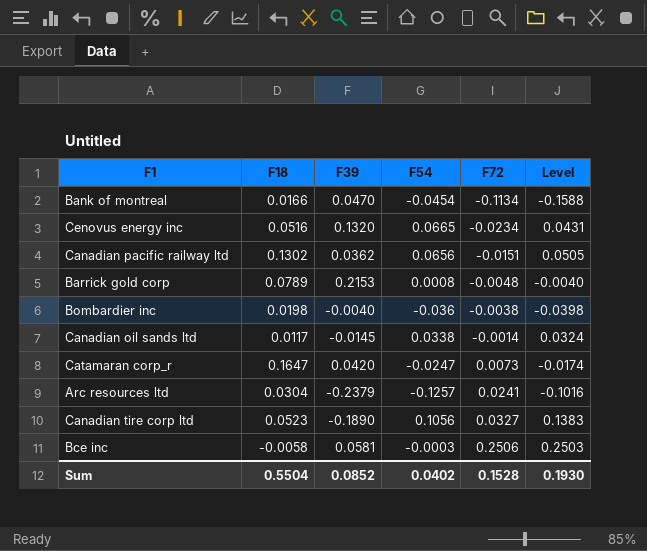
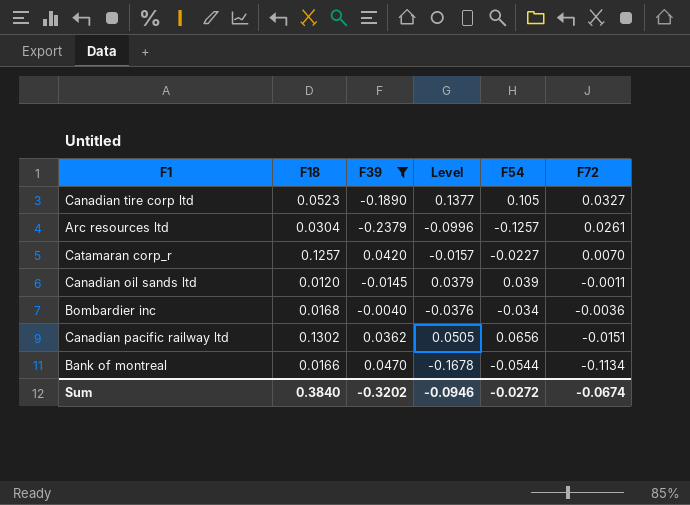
filter: none -> F39 <= 0.0470
row order: F72 ascending -> F72 descending
column Level | position: 6 -> 4
Canadian tire corp ltd | Level: 0.1383 -> 0.1377
Canadian tire corp ltd | F54: 0.1056 -> 0.105
Arc resources ltd | Level: -0.1016 -> -0.0996
Arc resources ltd | F72: 0.0241 -> 0.0261
Catamaran corp_r | F18: 0.1647 -> 0.1257
Catamaran corp_r | Level: -0.0174 -> -0.0157
Catamaran corp_r | F54: -0.0247 -> -0.0227
Catamaran corp_r | F72: 0.0073 -> 0.0070
Canadian oil sands ltd | F18: 0.0117 -> 0.0120
Canadian oil sands ltd | Level: 0.0324 -> 0.0379
Canadian oil sands ltd | F54: 0.0338 -> 0.039
Canadian oil sands ltd | F72: -0.0014 -> -0.0011
Bombardier inc | F18: 0.0198 -> 0.0168
Bombardier inc | Level: -0.0398 -> -0.0376
Bombardier inc | F54: -0.036 -> -0.034
Bombardier inc | F72: -0.0038 -> -0.0036
Bank of montreal | Level: -0.1588 -> -0.1678
Bank of montreal | F54: -0.0454 -> -0.0544
Sum | F18: 0.5504 -> 0.3840
Sum | F39: 0.0852 -> -0.3202
Sum | Level: 0.1930 -> -0.0946
Sum | F54: 0.0402 -> -0.0272
Sum | F72: 0.1528 -> -0.0674

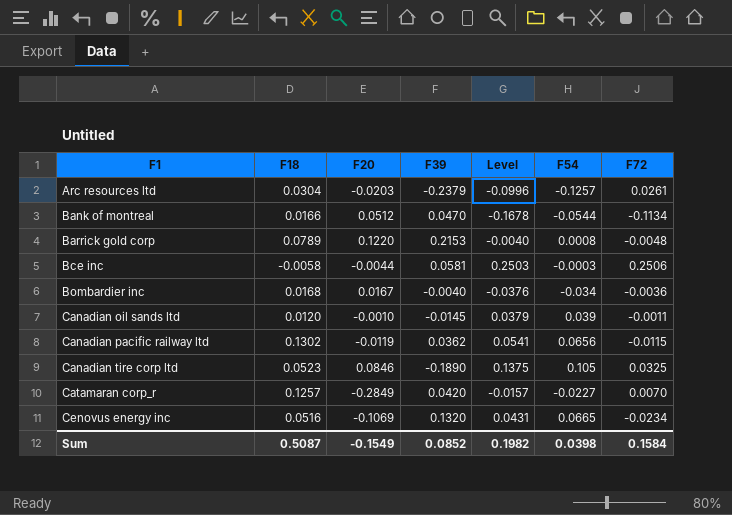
filter: F39 <= 0.0470 -> none
row order: F72 descending -> F1 ascending
column F20 | position: none -> 3
Canadian pacific railway ltd | Level: 0.0505 -> 0.0541
Canadian pacific railway ltd | F72: -0.0151 -> -0.0115
Canadian tire corp ltd | Level: 0.1377 -> 0.1375
Canadian tire corp ltd | F72: 0.0327 -> 0.0325
Sum | F18: 0.3840 -> 0.5087
Sum | F39: -0.3202 -> 0.0852
Sum | Level: -0.0946 -> 0.1982
Sum | F54: -0.0272 -> 0.0398
Sum | F72: -0.0674 -> 0.1584

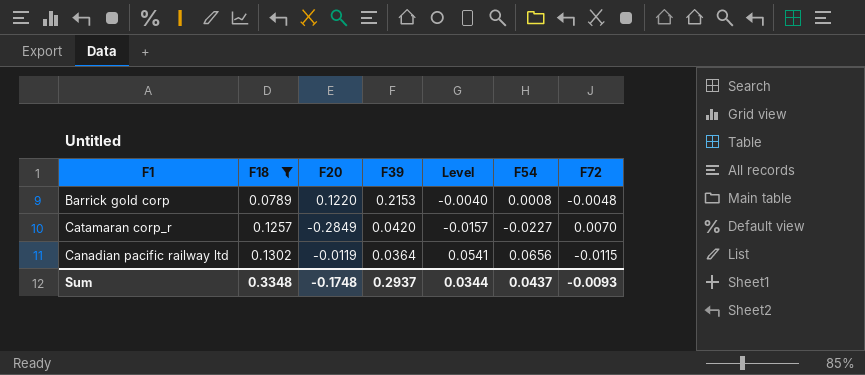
filter: none -> F18 >= 0.0789
row order: F1 ascending -> F18 ascending
Canadian pacific railway ltd | F39: 0.0362 -> 0.0364
Sum | F18: 0.5087 -> 0.3348
Sum | F20: -0.1549 -> -0.1748
Sum | F39: 0.0852 -> 0.2937
Sum | Level: 0.1982 -> 0.0344
Sum | F54: 0.0398 -> 0.0437
Sum | F72: 0.1584 -> -0.0093

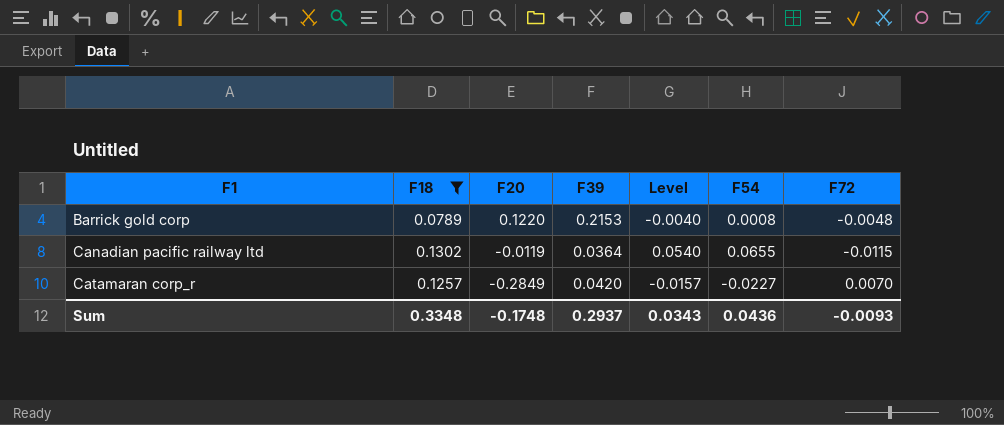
row order: F18 ascending -> F1 ascending
Canadian pacific railway ltd | Level: 0.0541 -> 0.0540
Canadian pacific railway ltd | F54: 0.0656 -> 0.0655
Sum | Level: 0.0344 -> 0.0343
Sum | F54: 0.0437 -> 0.0436

